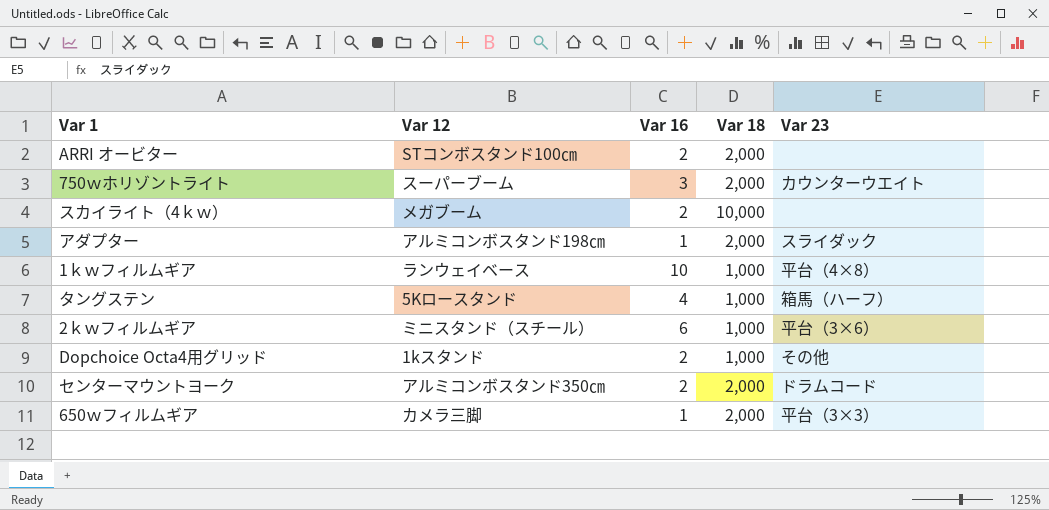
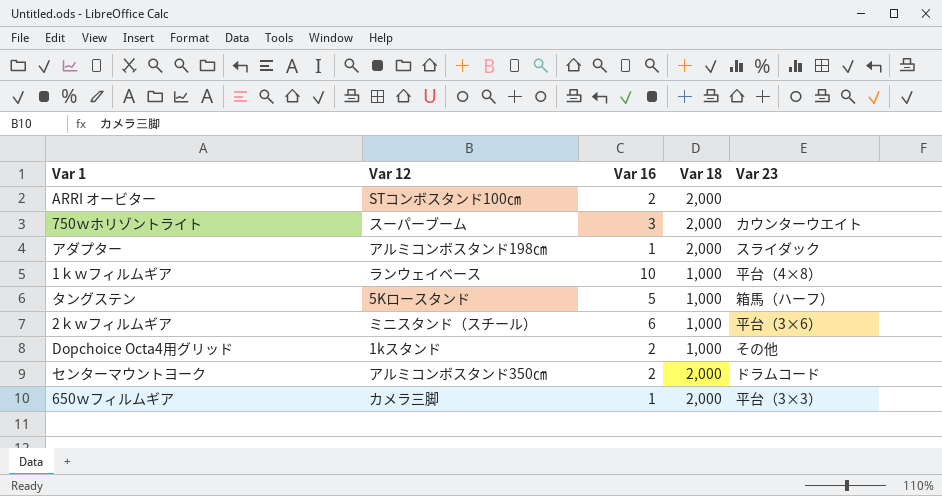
row スカイライト（4ｋｗ）: メガブーム | 2 | 10,000 | none -> none
タングステン | Var 16: 4 -> 5

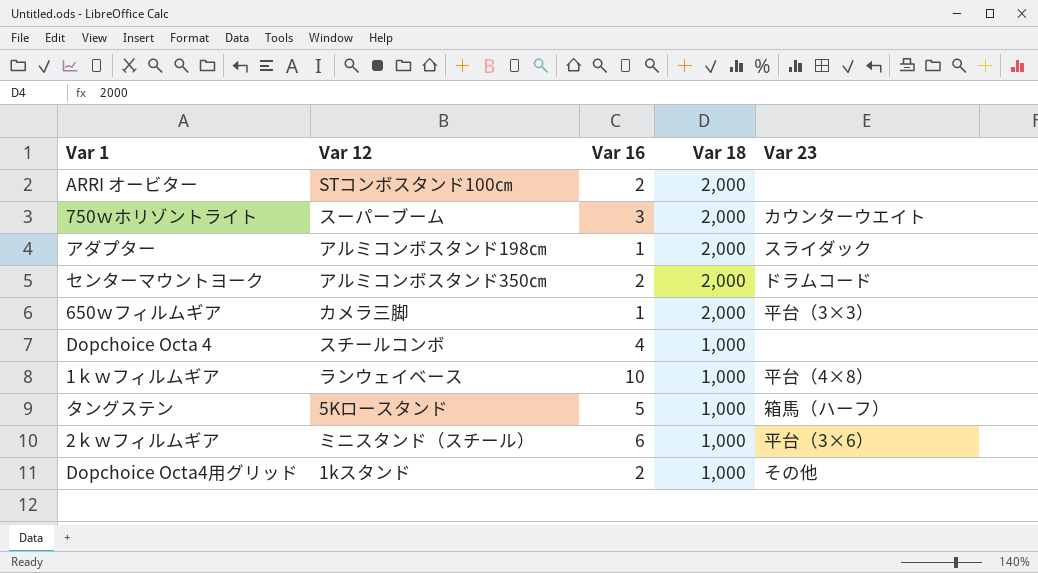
row order: none -> Var 18 descending
row Dopchoice Octa 4: none -> スチールコンボ | 4 | 1,000 | none

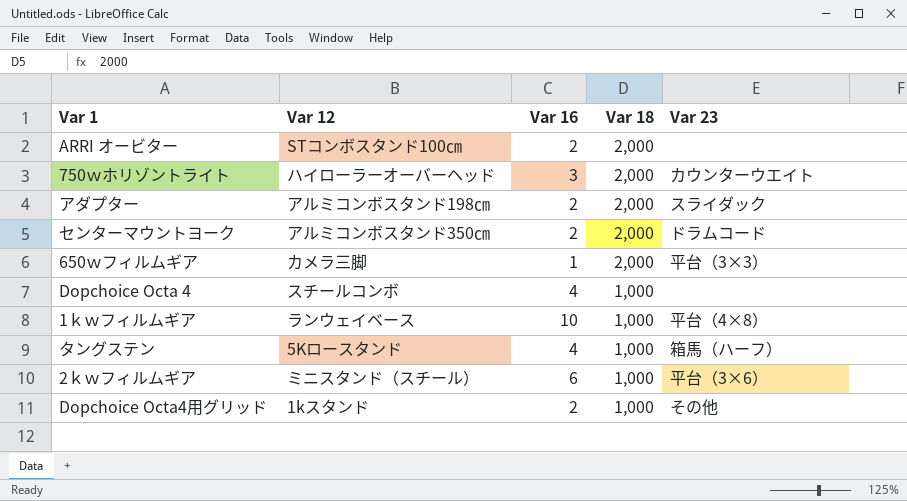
750ｗホリゾントライト | Var 12: スーパーブーム -> ハイローラーオーバーヘッド
アダプター | Var 16: 1 -> 2
タングステン | Var 16: 5 -> 4

